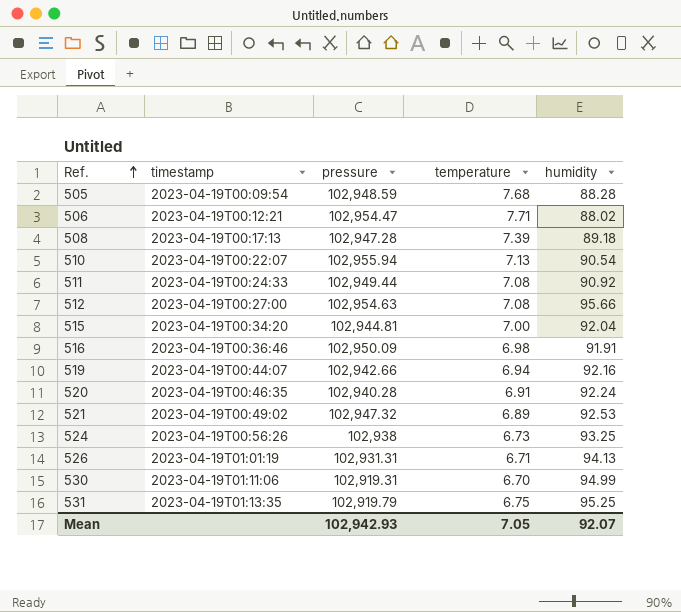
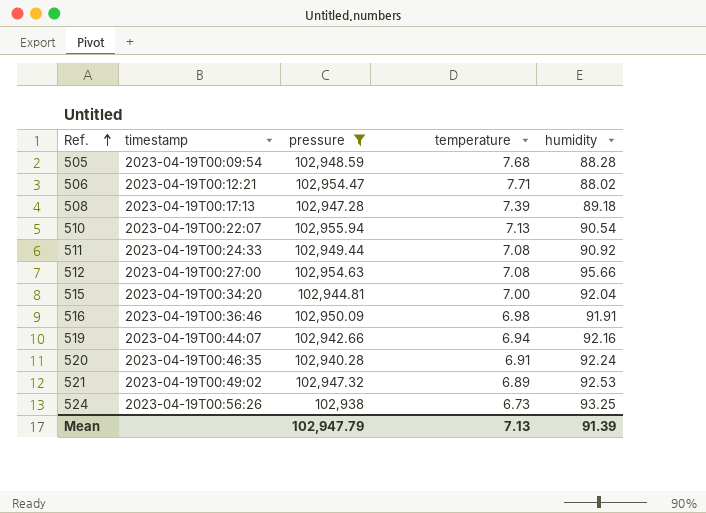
filter: none -> pressure >= 102,938
Mean | pressure: 102,942.93 -> 102,947.79
Mean | temperature: 7.05 -> 7.13
Mean | humidity: 92.07 -> 91.39

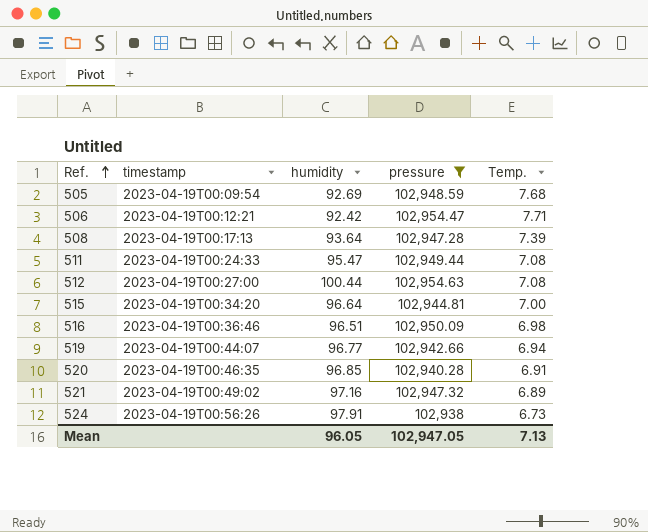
column humidity | position: 5 -> 3
column name: temperature -> Temp.
row 510: 2023-04-19T00:22:07 | 102,955.94 | 7.13 | 90.54 -> none
505 | humidity: 88.28 -> 92.69
506 | humidity: 88.02 -> 92.42
508 | humidity: 89.18 -> 93.64
511 | humidity: 90.92 -> 95.47
512 | humidity: 95.66 -> 100.44
515 | humidity: 92.04 -> 96.64
516 | humidity: 91.91 -> 96.51
519 | humidity: 92.16 -> 96.77
520 | humidity: 92.24 -> 96.85
521 | humidity: 92.53 -> 97.16
524 | humidity: 93.25 -> 97.91
Mean | humidity: 91.39 -> 96.05
Mean | pressure: 102,947.79 -> 102,947.05

